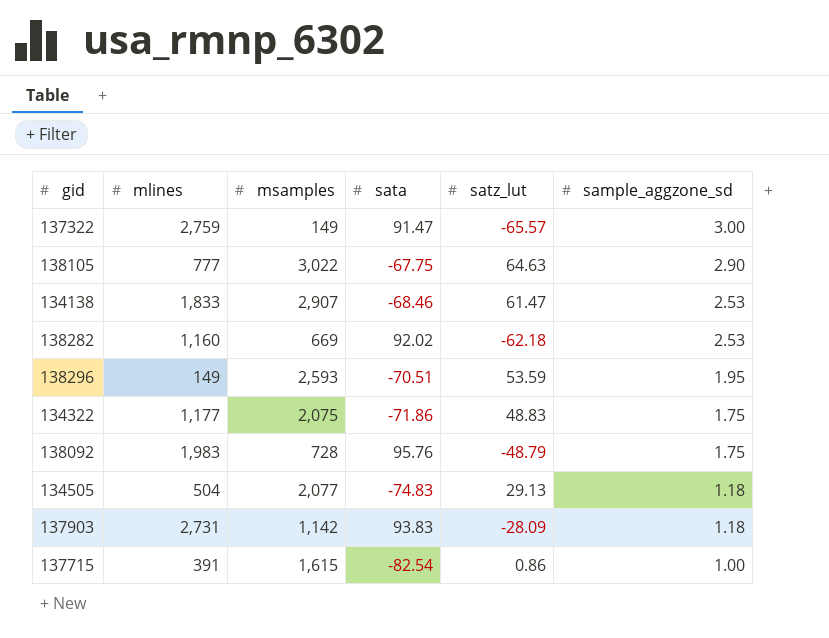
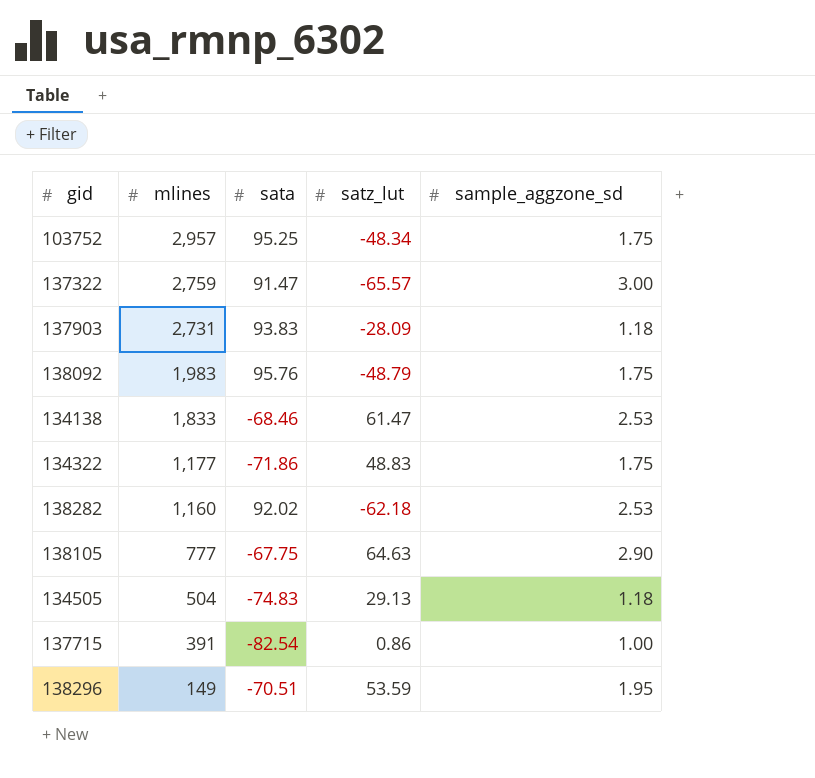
row order: sample_aggzone_sd descending -> mlines descending
column msamples | position: 3 -> none
row 103752: none -> 2,957 | 95.25 | -48.34 | 1.75

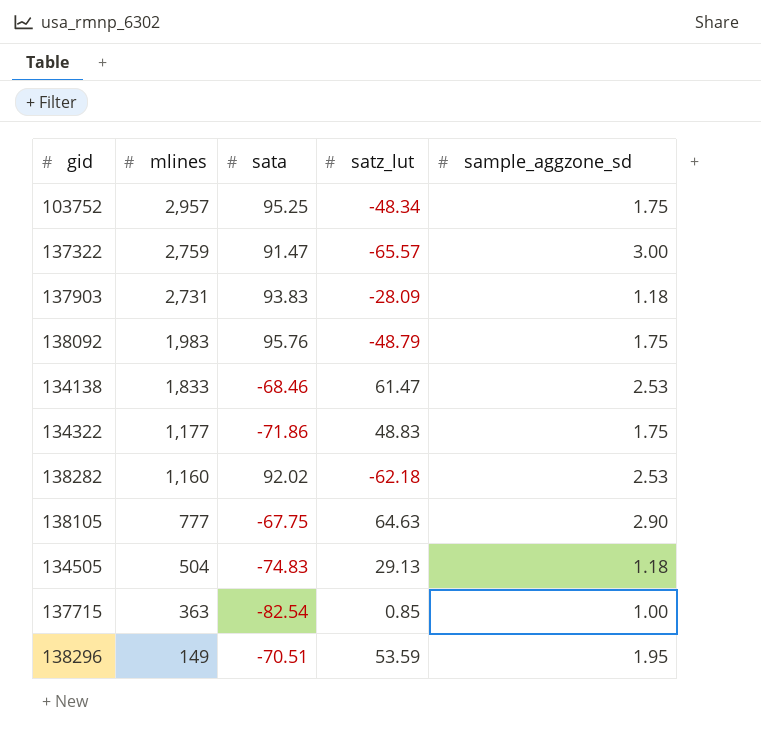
137715 | mlines: 391 -> 363
137715 | satz_lut: 0.86 -> 0.85

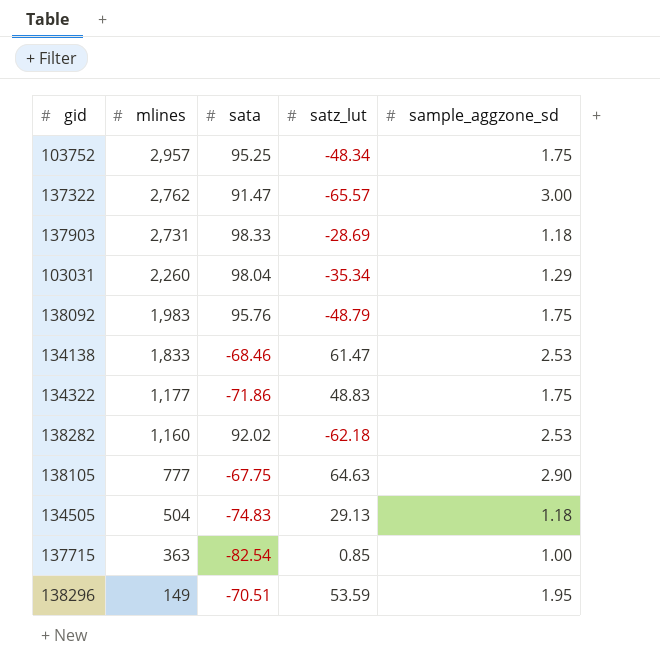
137322 | mlines: 2,759 -> 2,762
137903 | sata: 93.83 -> 98.33
137903 | satz_lut: -28.09 -> -28.69
row 103031: none -> 2,260 | 98.04 | -35.34 | 1.29

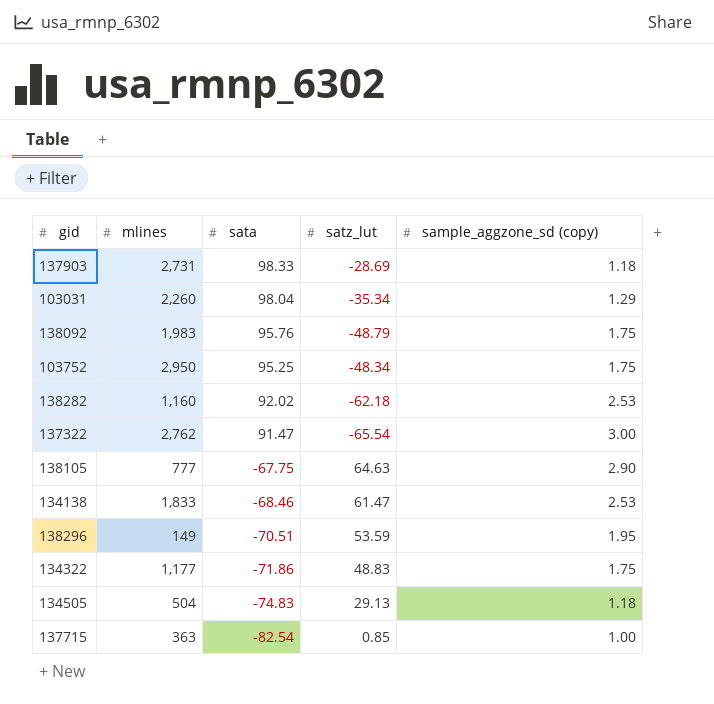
row order: mlines descending -> sata descending
column name: sample_aggzone_sd -> sample_aggzone_sd (copy)
103752 | mlines: 2,957 -> 2,950
137322 | satz_lut: -65.57 -> -65.54

